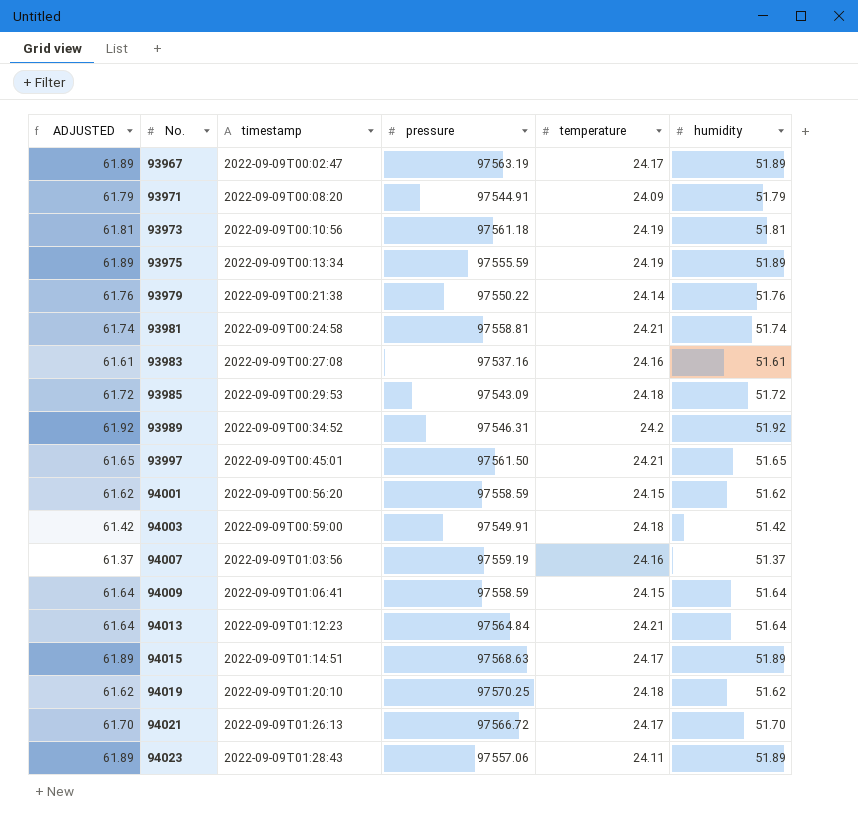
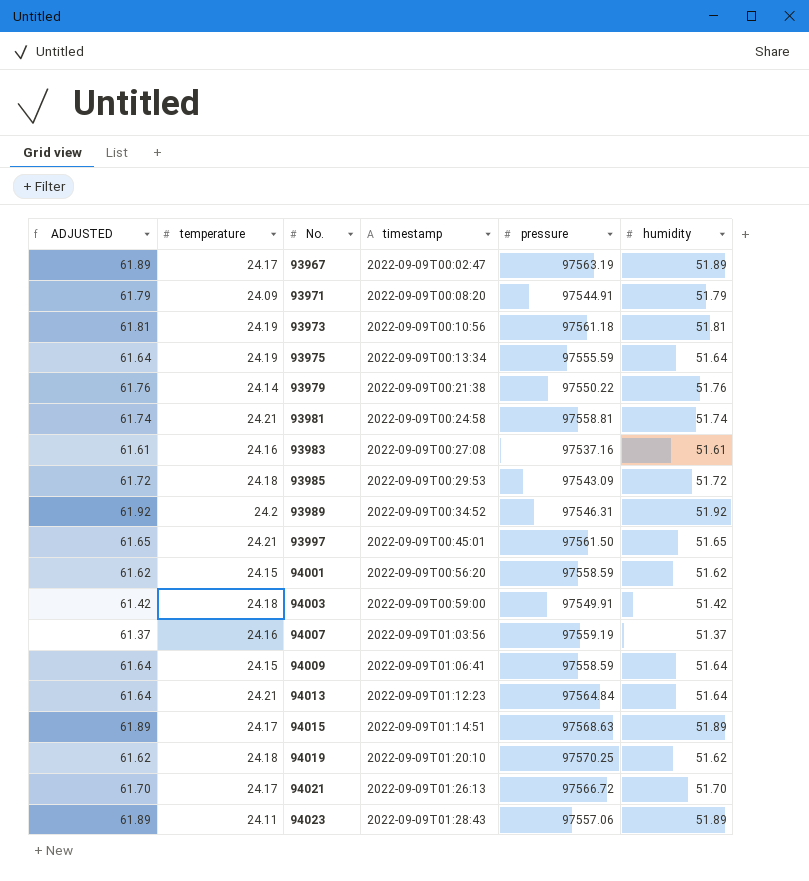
column temperature | position: 5 -> 2
93975 | ADJUSTED: 61.89 -> 61.64
93975 | humidity: 51.89 -> 51.64

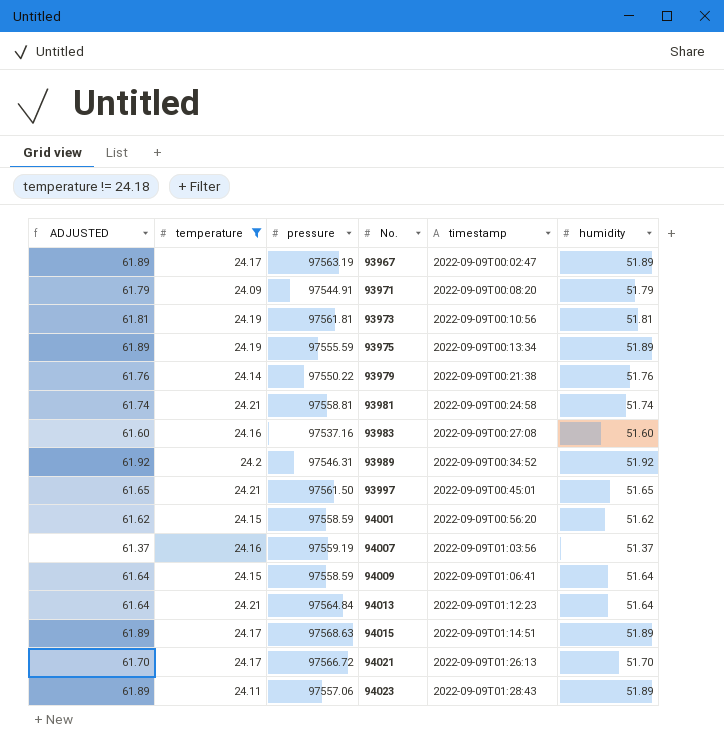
filter: none -> temperature != 24.18
column pressure | position: 5 -> 3
93973 | pressure: 97561.18 -> 97561.81
93975 | ADJUSTED: 61.64 -> 61.89
93975 | humidity: 51.64 -> 51.89
93983 | ADJUSTED: 61.61 -> 61.60
93983 | humidity: 51.61 -> 51.60

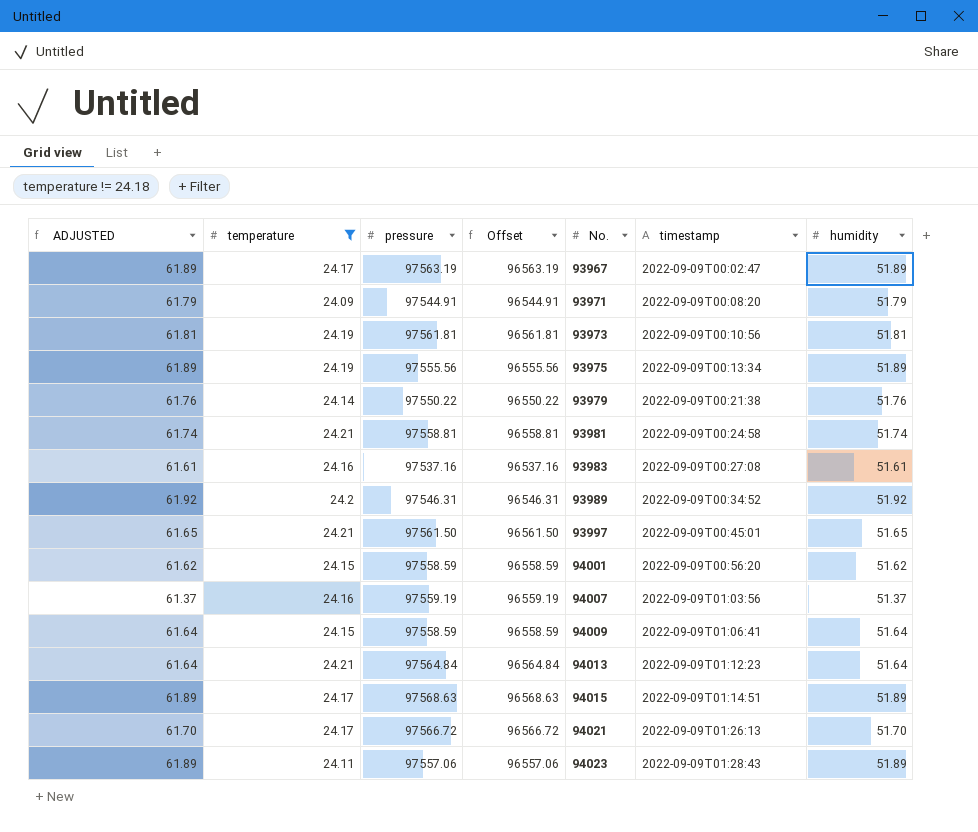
column Offset | formula: none -> [pressure] - 1000
93975 | pressure: 97555.59 -> 97555.56
93983 | ADJUSTED: 61.60 -> 61.61
93983 | humidity: 51.60 -> 51.61

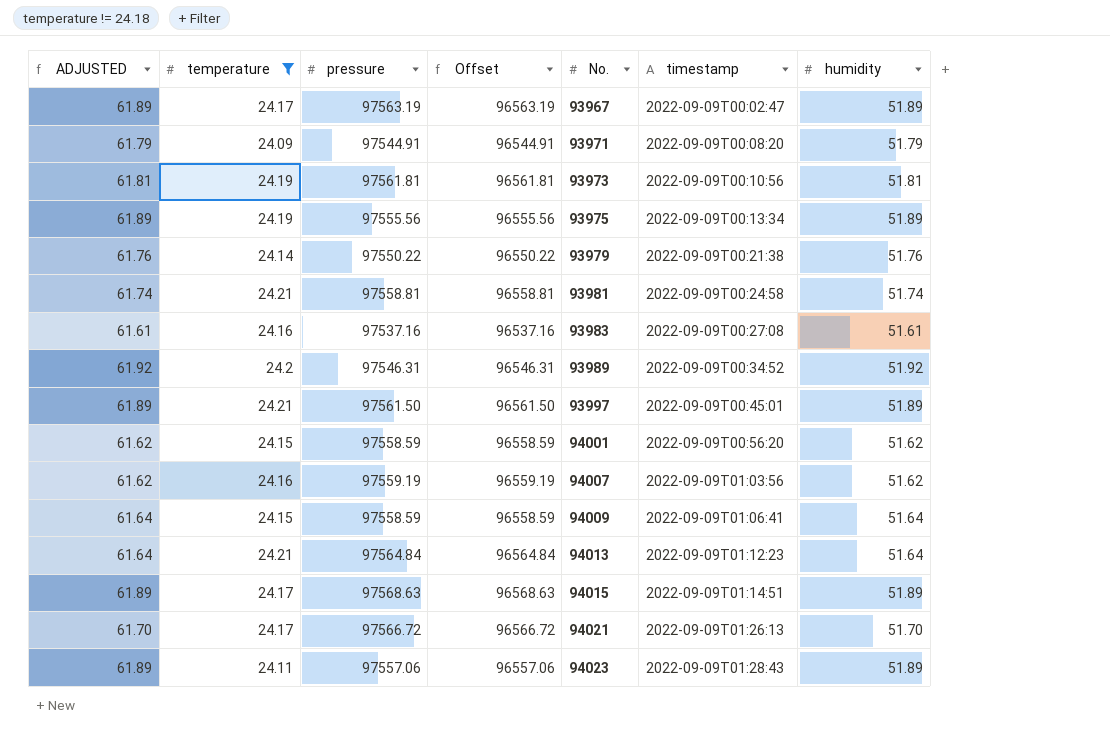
93997 | ADJUSTED: 61.65 -> 61.89
93997 | humidity: 51.65 -> 51.89
94007 | ADJUSTED: 61.37 -> 61.62
94007 | humidity: 51.37 -> 51.62

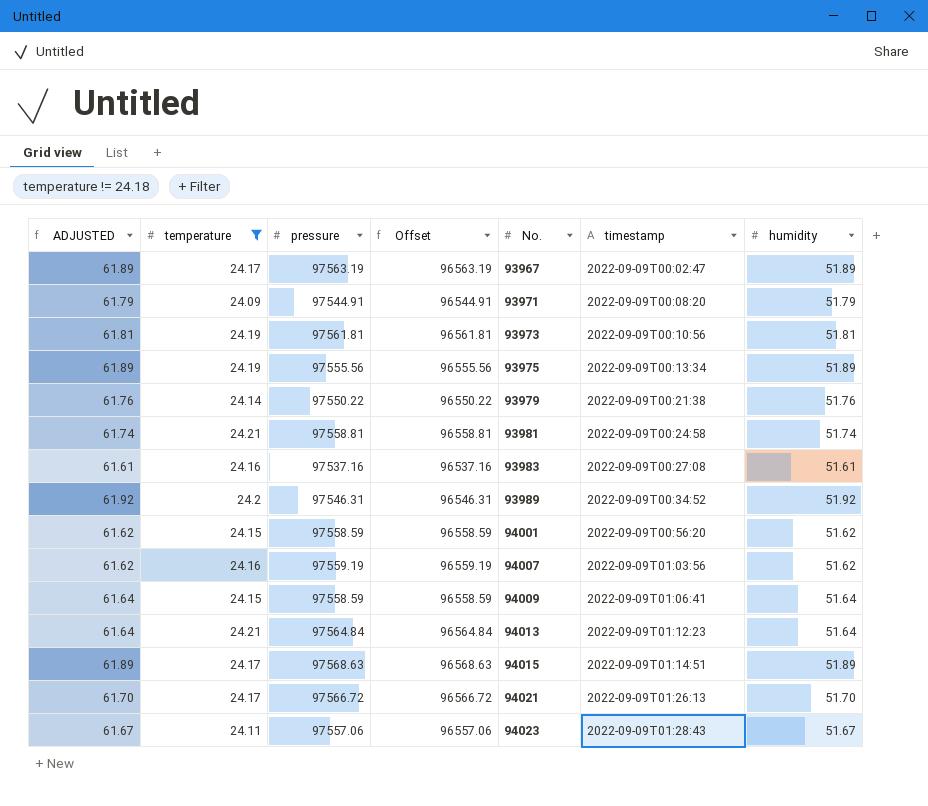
row 93997: 61.89 | 24.21 | 97561.50 | 96561.50 | 2022-09-09T00:45:01 | 51.89 -> none
94023 | ADJUSTED: 61.89 -> 61.67
94023 | humidity: 51.89 -> 51.67

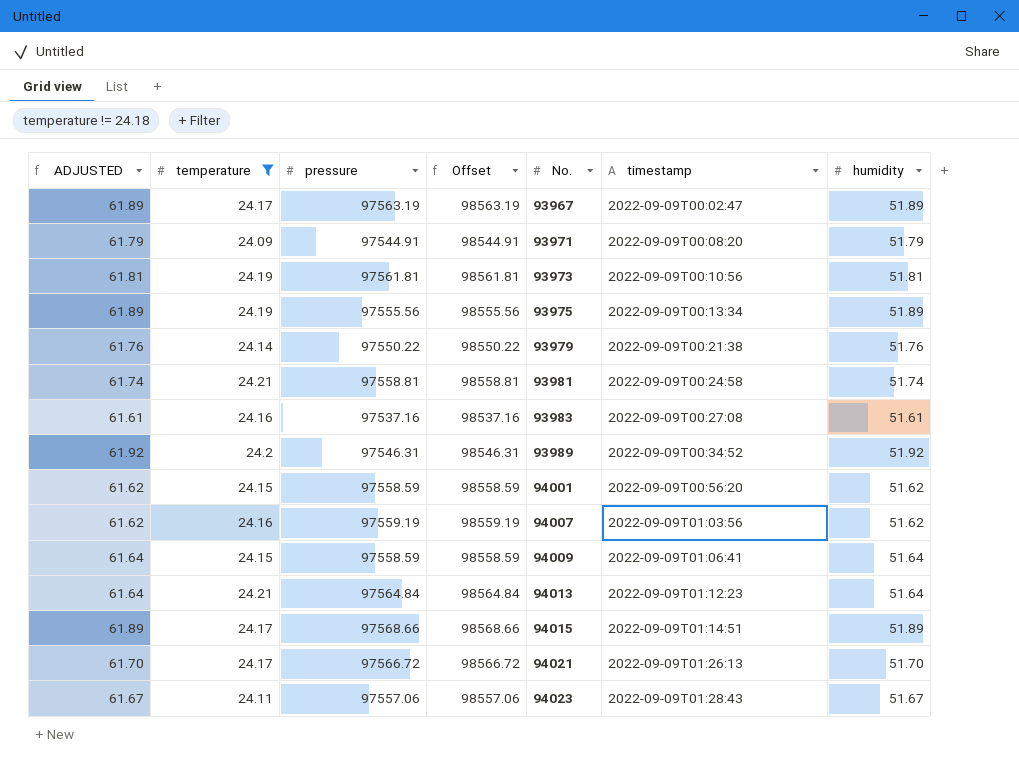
column Offset | formula: [pressure] - 1000 -> [pressure] + 1000
94015 | pressure: 97568.63 -> 97568.66

